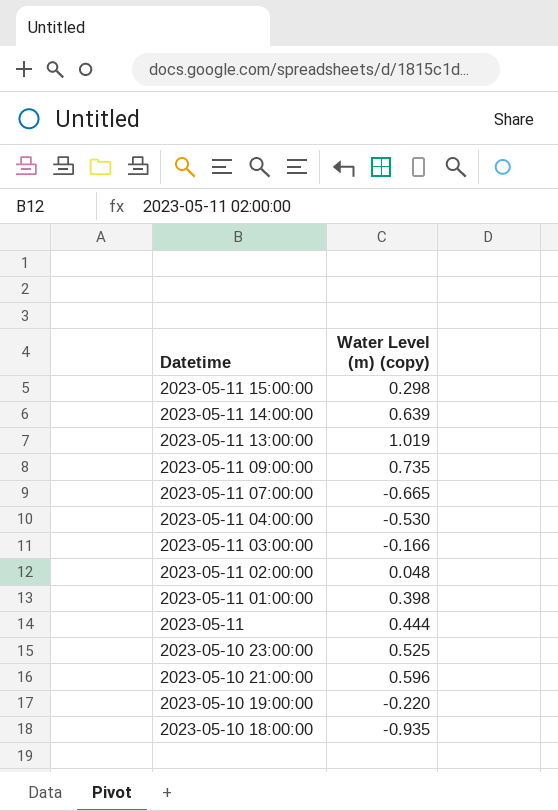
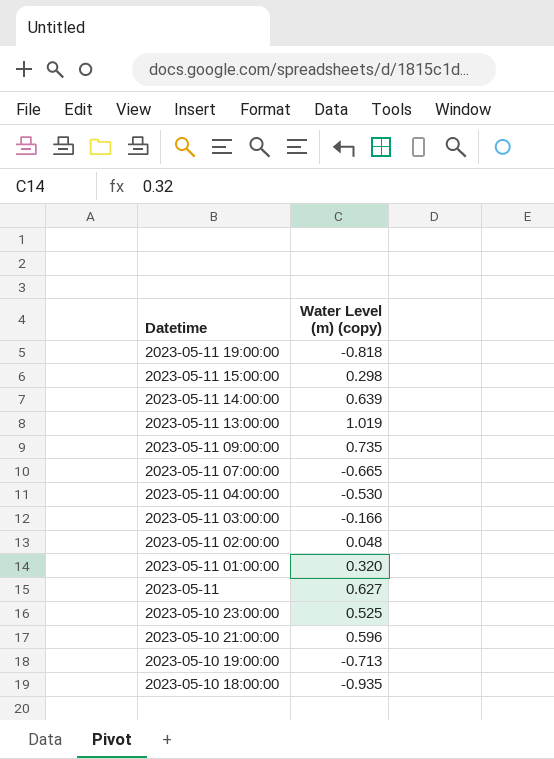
row 2023-05-11 19:00:00: none -> -0.818
2023-05-11 01:00:00 | Water Level (m) (copy): 0.398 -> 0.320
2023-05-11 | Water Level (m) (copy): 0.444 -> 0.627
2023-05-10 19:00:00 | Water Level (m) (copy): -0.220 -> -0.713

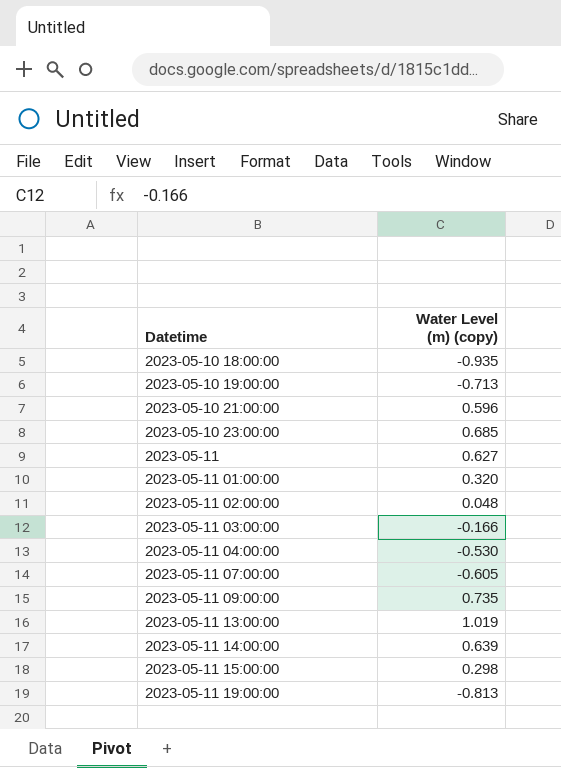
row order: Datetime descending -> Datetime ascending
2023-05-10 23:00:00 | Water Level (m) (copy): 0.525 -> 0.685
2023-05-11 07:00:00 | Water Level (m) (copy): -0.665 -> -0.605
2023-05-11 19:00:00 | Water Level (m) (copy): -0.818 -> -0.813

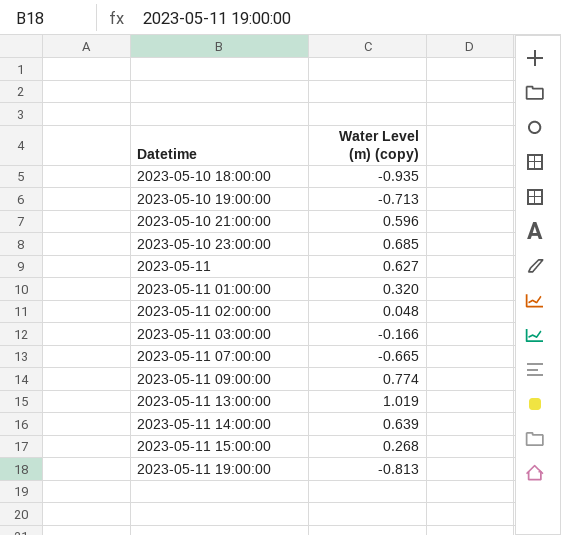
row 2023-05-11 04:00:00: -0.530 -> none
2023-05-11 07:00:00 | Water Level (m) (copy): -0.605 -> -0.665
2023-05-11 09:00:00 | Water Level (m) (copy): 0.735 -> 0.774
2023-05-11 15:00:00 | Water Level (m) (copy): 0.298 -> 0.268

